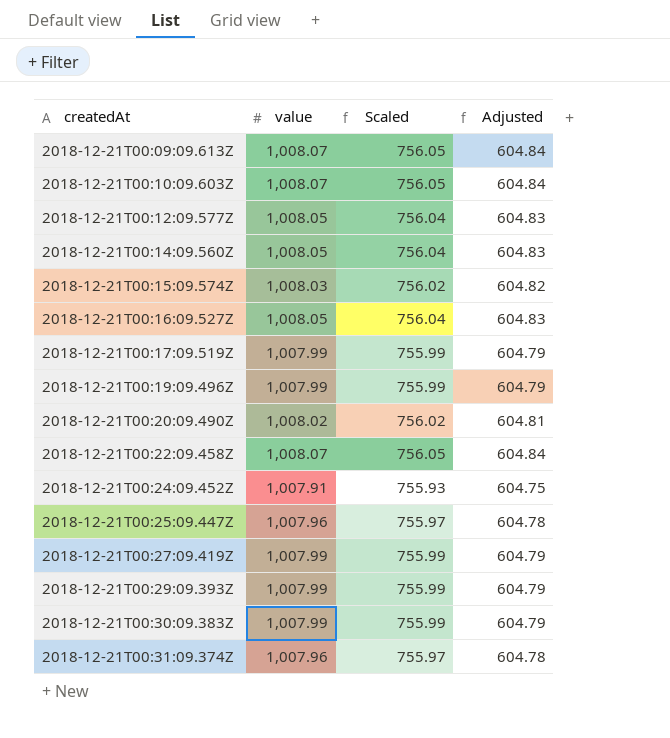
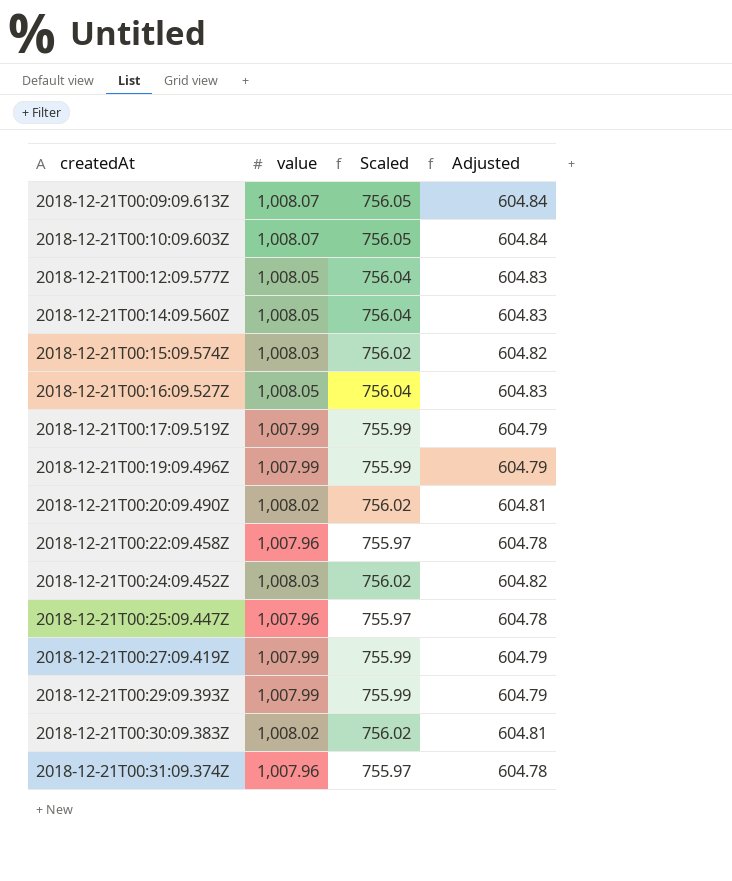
2018-12-21T00:22:09.458Z | value: 1,008.07 -> 1,007.96
2018-12-21T00:22:09.458Z | Scaled: 756.05 -> 755.97
2018-12-21T00:22:09.458Z | Adjusted: 604.84 -> 604.78
2018-12-21T00:24:09.452Z | value: 1,007.91 -> 1,008.03
2018-12-21T00:24:09.452Z | Scaled: 755.93 -> 756.02
2018-12-21T00:24:09.452Z | Adjusted: 604.75 -> 604.82
2018-12-21T00:30:09.383Z | value: 1,007.99 -> 1,008.02
2018-12-21T00:30:09.383Z | Scaled: 755.99 -> 756.02
2018-12-21T00:30:09.383Z | Adjusted: 604.79 -> 604.81

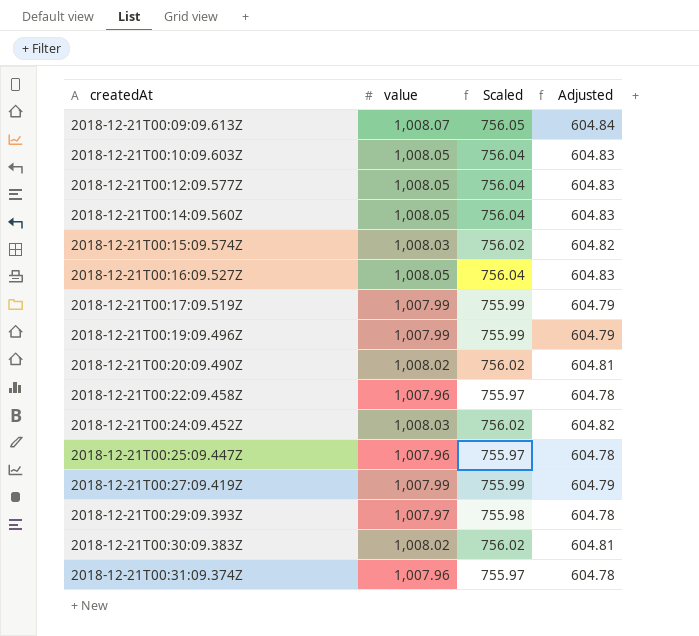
2018-12-21T00:10:09.603Z | value: 1,008.07 -> 1,008.05
2018-12-21T00:10:09.603Z | Scaled: 756.05 -> 756.04
2018-12-21T00:10:09.603Z | Adjusted: 604.84 -> 604.83
2018-12-21T00:29:09.393Z | value: 1,007.99 -> 1,007.97
2018-12-21T00:29:09.393Z | Scaled: 755.99 -> 755.98
2018-12-21T00:29:09.393Z | Adjusted: 604.79 -> 604.78

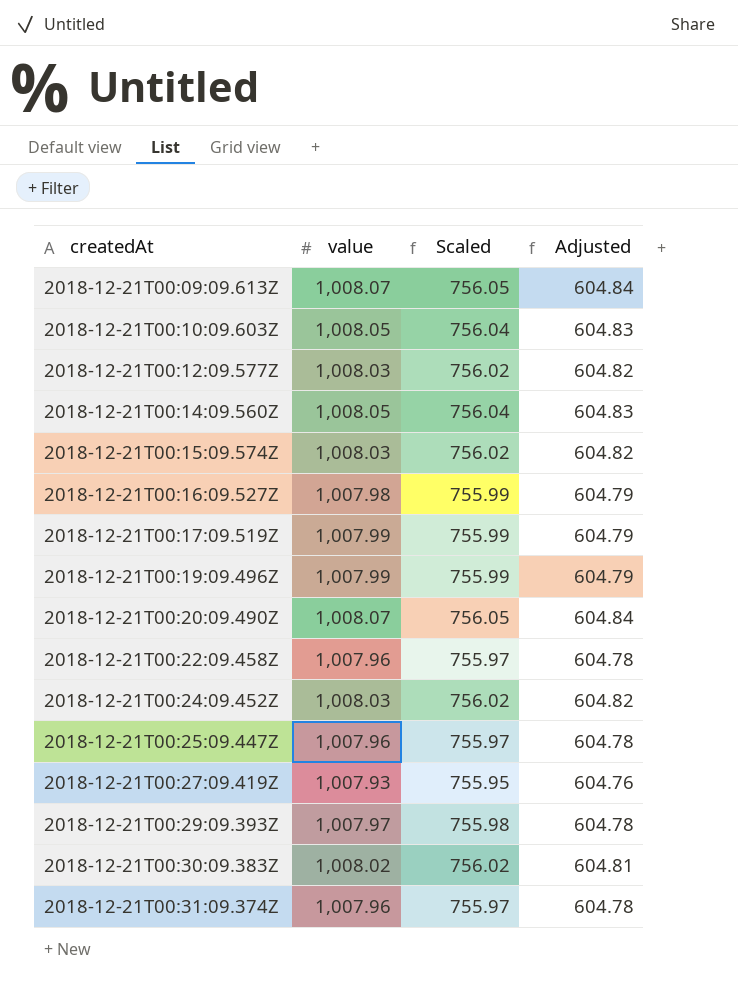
2018-12-21T00:12:09.577Z | value: 1,008.05 -> 1,008.03
2018-12-21T00:12:09.577Z | Scaled: 756.04 -> 756.02
2018-12-21T00:12:09.577Z | Adjusted: 604.83 -> 604.82
2018-12-21T00:16:09.527Z | value: 1,008.05 -> 1,007.98
2018-12-21T00:16:09.527Z | Scaled: 756.04 -> 755.99
2018-12-21T00:16:09.527Z | Adjusted: 604.83 -> 604.79
2018-12-21T00:20:09.490Z | value: 1,008.02 -> 1,008.07
2018-12-21T00:20:09.490Z | Scaled: 756.02 -> 756.05
2018-12-21T00:20:09.490Z | Adjusted: 604.81 -> 604.84
2018-12-21T00:27:09.419Z | value: 1,007.99 -> 1,007.93
2018-12-21T00:27:09.419Z | Scaled: 755.99 -> 755.95
2018-12-21T00:27:09.419Z | Adjusted: 604.79 -> 604.76

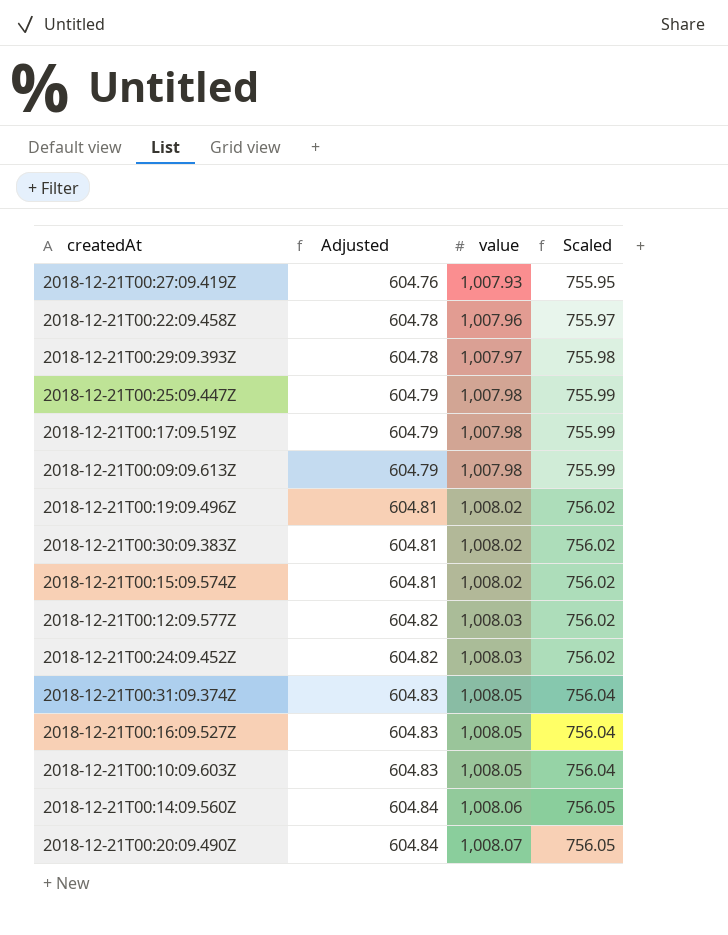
row order: createdAt ascending -> Adjusted ascending
column Adjusted | position: 4 -> 2
2018-12-21T00:25:09.447Z | Adjusted: 604.78 -> 604.79
2018-12-21T00:25:09.447Z | value: 1,007.96 -> 1,007.98
2018-12-21T00:25:09.447Z | Scaled: 755.97 -> 755.99
2018-12-21T00:17:09.519Z | value: 1,007.99 -> 1,007.98
2018-12-21T00:09:09.613Z | Adjusted: 604.84 -> 604.79
2018-12-21T00:09:09.613Z | value: 1,008.07 -> 1,007.98
2018-12-21T00:09:09.613Z | Scaled: 756.05 -> 755.99
2018-12-21T00:19:09.496Z | Adjusted: 604.79 -> 604.81
2018-12-21T00:19:09.496Z | value: 1,007.99 -> 1,008.02
2018-12-21T00:19:09.496Z | Scaled: 755.99 -> 756.02
2018-12-21T00:15:09.574Z | Adjusted: 604.82 -> 604.81
2018-12-21T00:15:09.574Z | value: 1,008.03 -> 1,008.02
2018-12-21T00:31:09.374Z | Adjusted: 604.78 -> 604.83
2018-12-21T00:31:09.374Z | value: 1,007.96 -> 1,008.05
2018-12-21T00:31:09.374Z | Scaled: 755.97 -> 756.04
2018-12-21T00:16:09.527Z | Adjusted: 604.79 -> 604.83
2018-12-21T00:16:09.527Z | value: 1,007.98 -> 1,008.05
2018-12-21T00:16:09.527Z | Scaled: 755.99 -> 756.04
2018-12-21T00:14:09.560Z | Adjusted: 604.83 -> 604.84
2018-12-21T00:14:09.560Z | value: 1,008.05 -> 1,008.06
2018-12-21T00:14:09.560Z | Scaled: 756.04 -> 756.05

